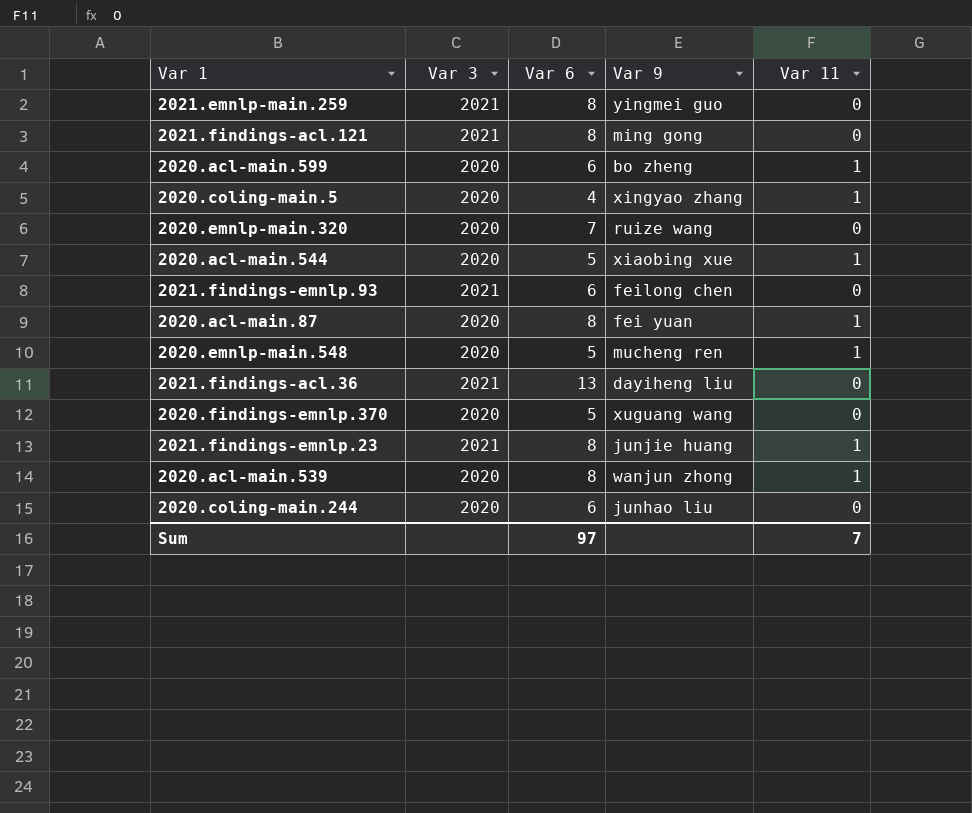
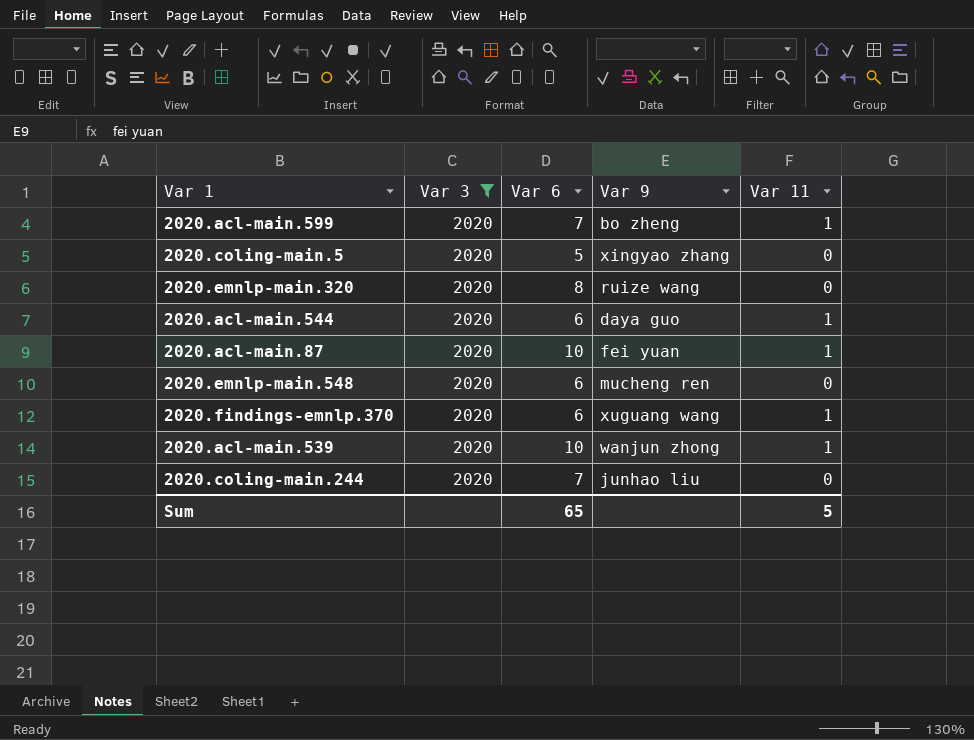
filter: none -> Var 3 = 2020
2020.acl-main.599 | Var 6: 6 -> 7
2020.coling-main.5 | Var 6: 4 -> 5
2020.coling-main.5 | Var 11: 1 -> 0
2020.emnlp-main.320 | Var 6: 7 -> 8
2020.acl-main.544 | Var 6: 5 -> 6
2020.acl-main.544 | Var 9: xiaobing xue -> daya guo
2020.acl-main.87 | Var 6: 8 -> 10
2020.emnlp-main.548 | Var 6: 5 -> 6
2020.emnlp-main.548 | Var 11: 1 -> 0
2020.findings-emnlp.370 | Var 6: 5 -> 6
2020.findings-emnlp.370 | Var 11: 0 -> 1
2020.acl-main.539 | Var 6: 8 -> 10
2020.coling-main.244 | Var 6: 6 -> 7
Sum | Var 6: 97 -> 65
Sum | Var 11: 7 -> 5

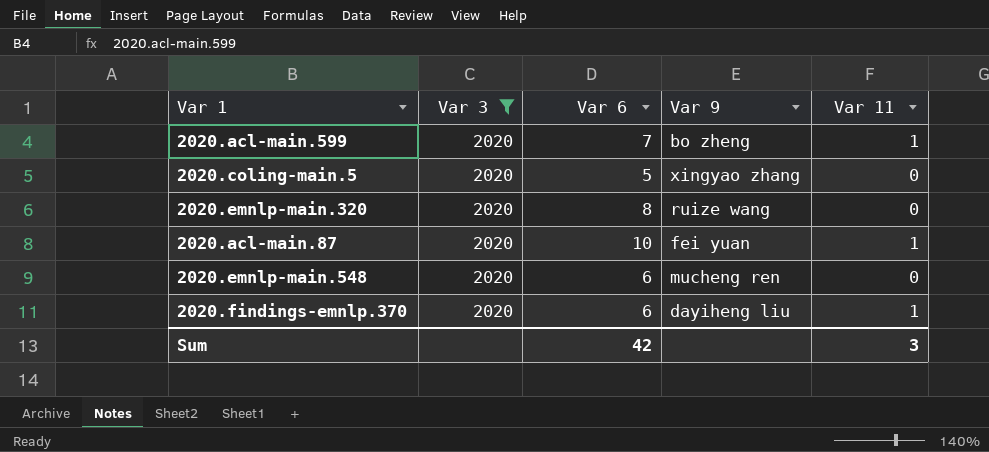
row 2020.acl-main.544: 2020 | 6 | daya guo | 1 -> none
row 2020.acl-main.539: 2020 | 10 | wanjun zhong | 1 -> none
row 2020.coling-main.244: 2020 | 7 | junhao liu | 0 -> none
2020.findings-emnlp.370 | Var 9: xuguang wang -> dayiheng liu
Sum | Var 6: 65 -> 42
Sum | Var 11: 5 -> 3

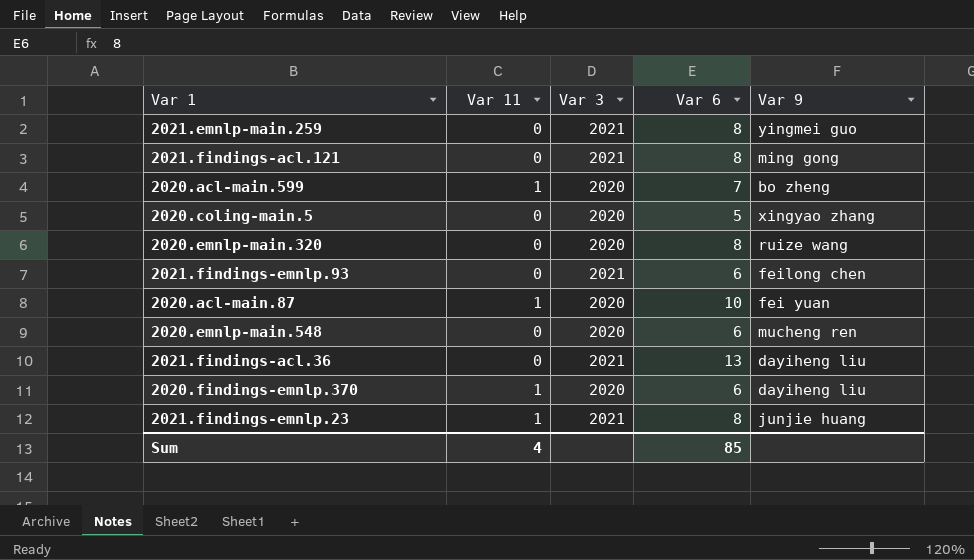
filter: Var 3 = 2020 -> none
column Var 11 | position: 5 -> 2
Sum | Var 11: 3 -> 4
Sum | Var 6: 42 -> 85

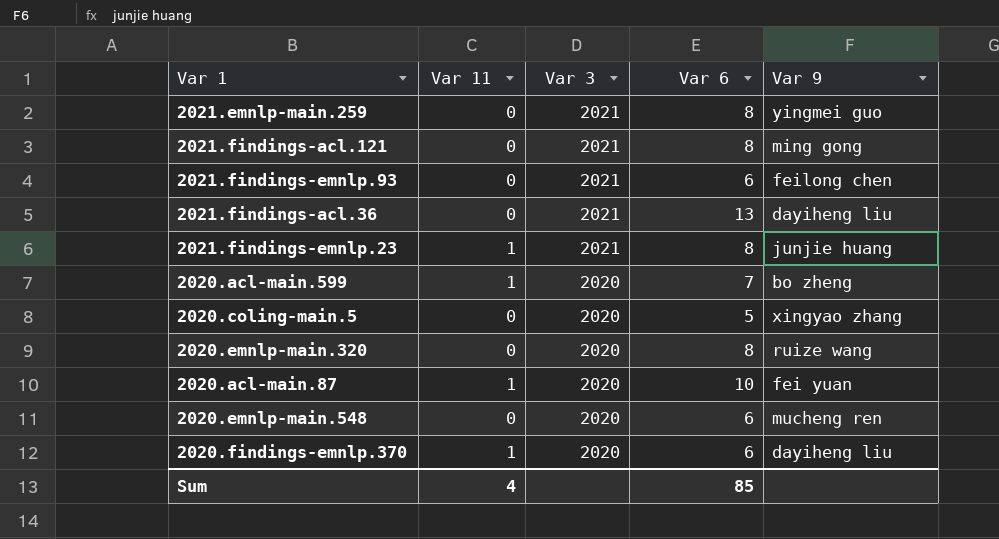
row order: none -> Var 3 descending

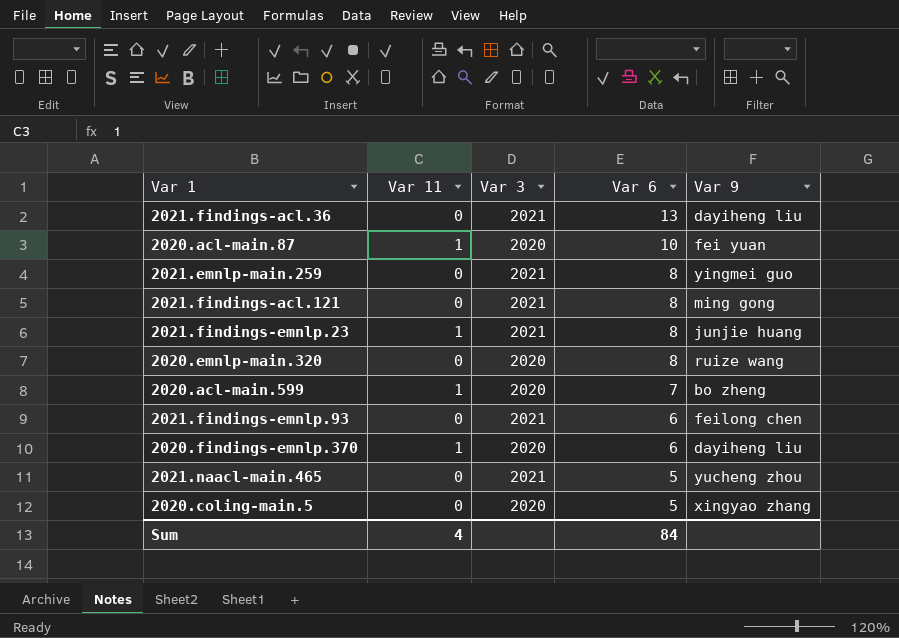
row order: Var 3 descending -> Var 6 descending
row 2020.emnlp-main.548: 0 | 2020 | 6 | mucheng ren -> none
row 2021.naacl-main.465: none -> 0 | 2021 | 5 | yucheng zhou
Sum | Var 6: 85 -> 84

